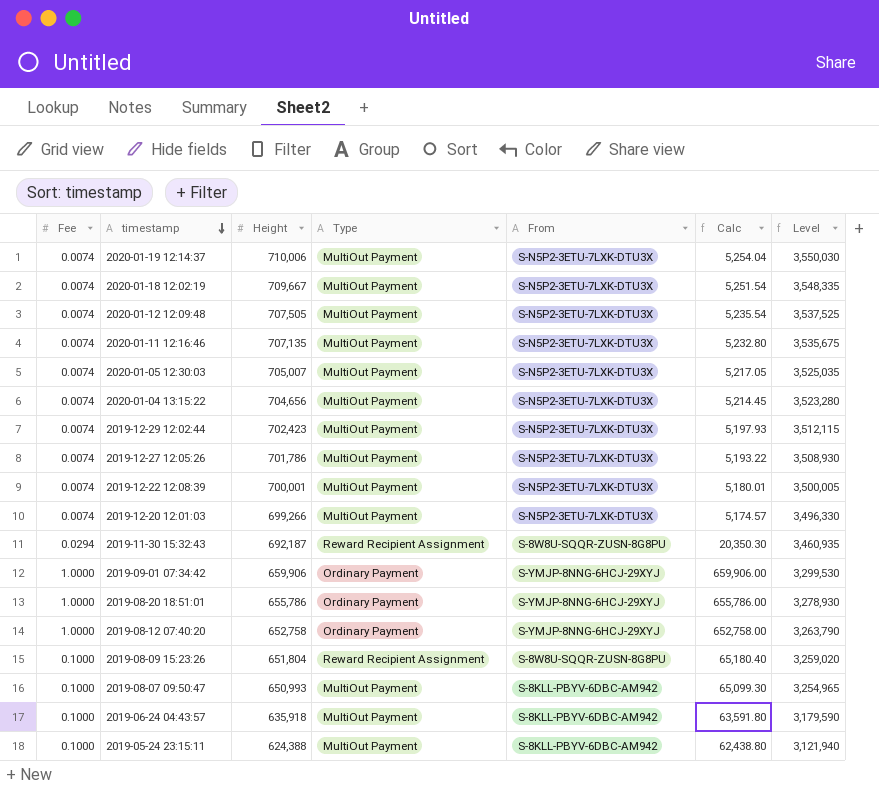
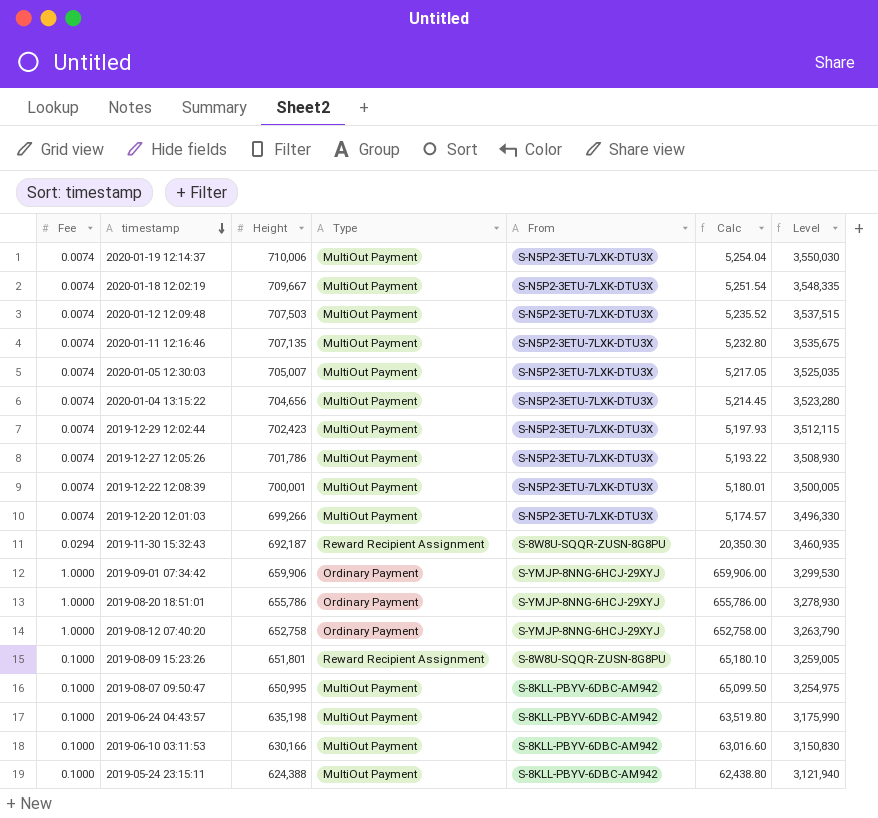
2020-01-12 12:09:48 | Height: 707,505 -> 707,503
2020-01-12 12:09:48 | Calc: 5,235.54 -> 5,235.52
2020-01-12 12:09:48 | Level: 3,537,525 -> 3,537,515
2019-08-09 15:23:26 | Height: 651,804 -> 651,801
2019-08-09 15:23:26 | Calc: 65,180.40 -> 65,180.10
2019-08-09 15:23:26 | Level: 3,259,020 -> 3,259,005
2019-08-07 09:50:47 | Height: 650,993 -> 650,995
2019-08-07 09:50:47 | Calc: 65,099.30 -> 65,099.50
2019-08-07 09:50:47 | Level: 3,254,965 -> 3,254,975
2019-06-24 04:43:57 | Height: 635,918 -> 635,198
2019-06-24 04:43:57 | Calc: 63,591.80 -> 63,519.80
2019-06-24 04:43:57 | Level: 3,179,590 -> 3,175,990
row 2019-06-10 03:11:53: none -> 0.1000 | 630,166 | MultiOut Payment | S-8KLL-PBYV-6DBC-AM942 | 63,016.60 | 3,150,830

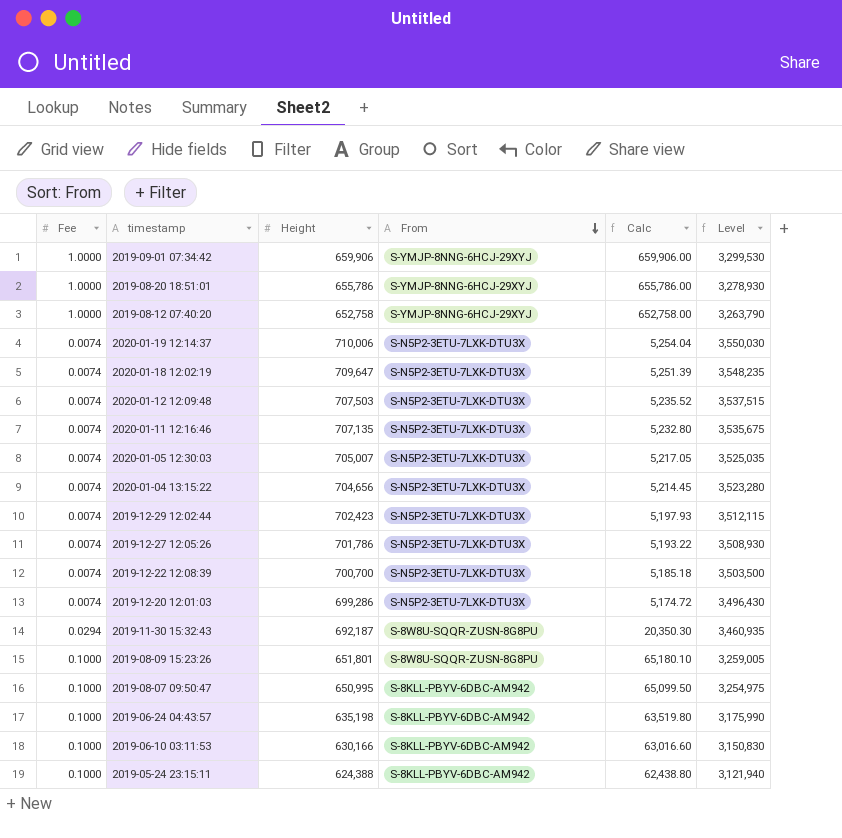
row order: timestamp descending -> From descending
column Type | position: 4 -> none
2020-01-18 12:02:19 | Height: 709,667 -> 709,647
2020-01-18 12:02:19 | Calc: 5,251.54 -> 5,251.39
2020-01-18 12:02:19 | Level: 3,548,335 -> 3,548,235
2019-12-22 12:08:39 | Height: 700,001 -> 700,700
2019-12-22 12:08:39 | Calc: 5,180.01 -> 5,185.18
2019-12-22 12:08:39 | Level: 3,500,005 -> 3,503,500
2019-12-20 12:01:03 | Height: 699,266 -> 699,286
2019-12-20 12:01:03 | Calc: 5,174.57 -> 5,174.72
2019-12-20 12:01:03 | Level: 3,496,330 -> 3,496,430

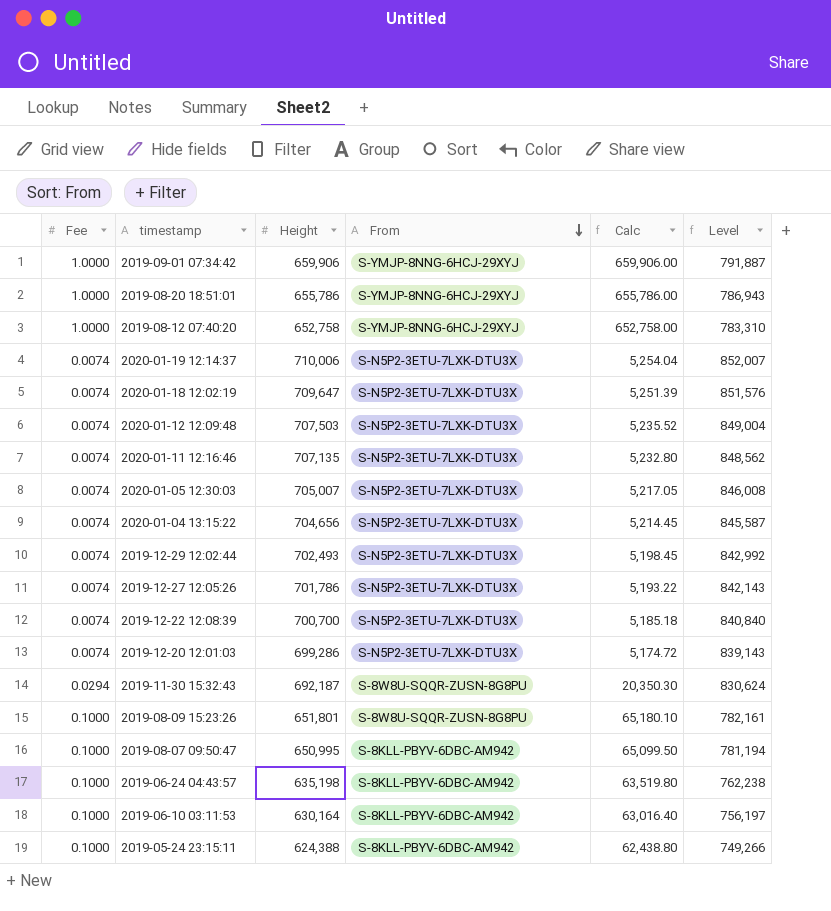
column Level | formula: [Height] * 5 -> [Height] * 1.2
2019-12-29 12:02:44 | Height: 702,423 -> 702,493
2019-12-29 12:02:44 | Calc: 5,197.93 -> 5,198.45
2019-06-10 03:11:53 | Height: 630,166 -> 630,164
2019-06-10 03:11:53 | Calc: 63,016.60 -> 63,016.40

